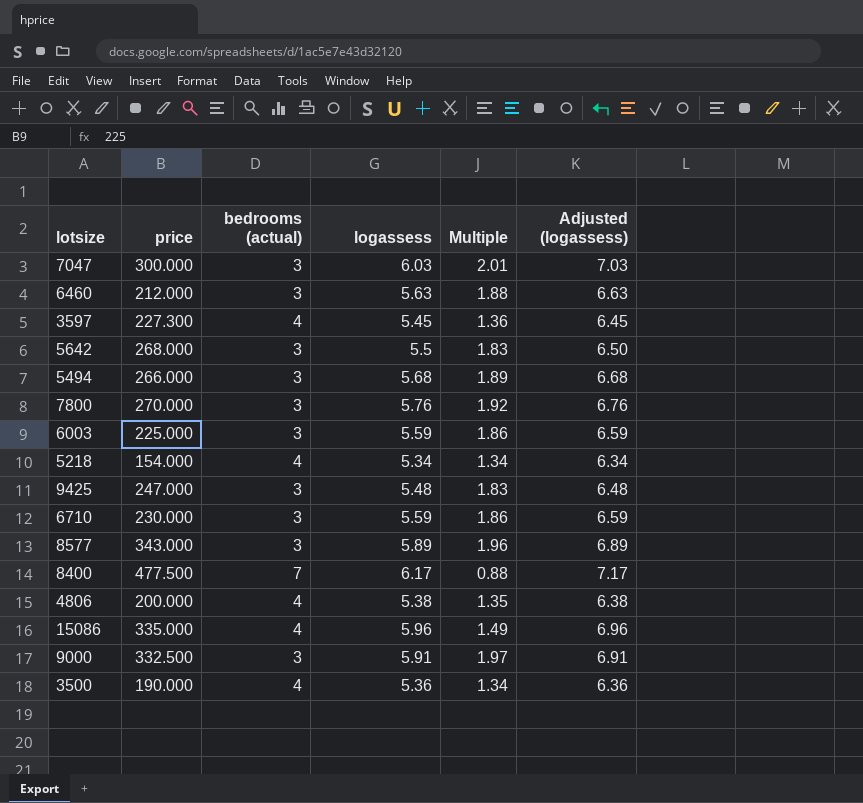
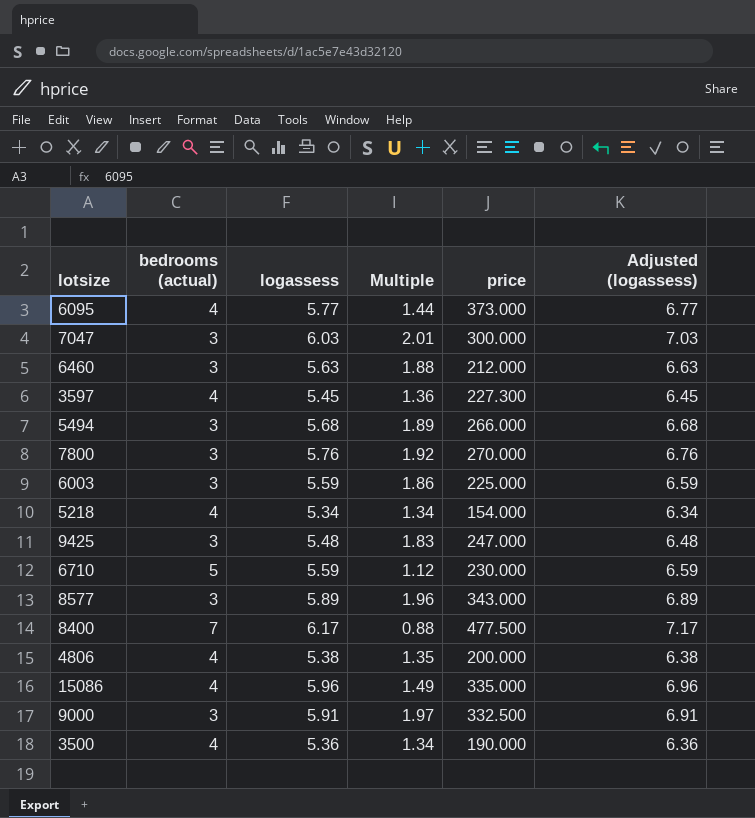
column price | position: 2 -> 5
row 5642: 268.000 | 3 | 5.5 | 1.83 | 6.50 -> none
row 6095: none -> 4 | 5.77 | 1.44 | 373.000 | 6.77
6710 | bedrooms (actual): 3 -> 5
6710 | Multiple: 1.86 -> 1.12

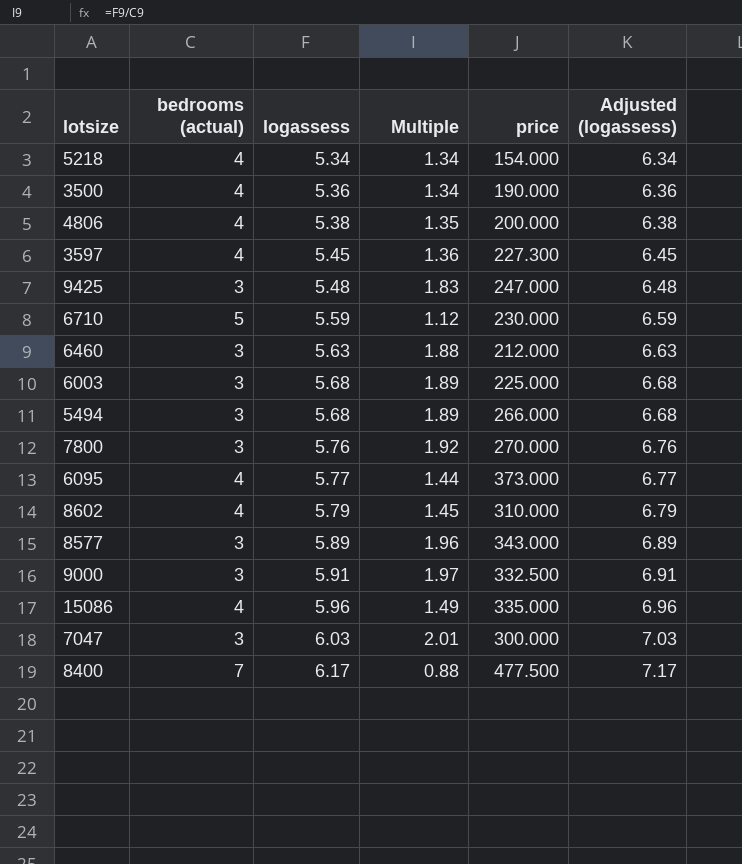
row order: none -> logassess ascending
6003 | logassess: 5.59 -> 5.68
6003 | Multiple: 1.86 -> 1.89
6003 | Adjusted (logassess): 6.59 -> 6.68
row 8602: none -> 4 | 5.79 | 1.45 | 310.000 | 6.79

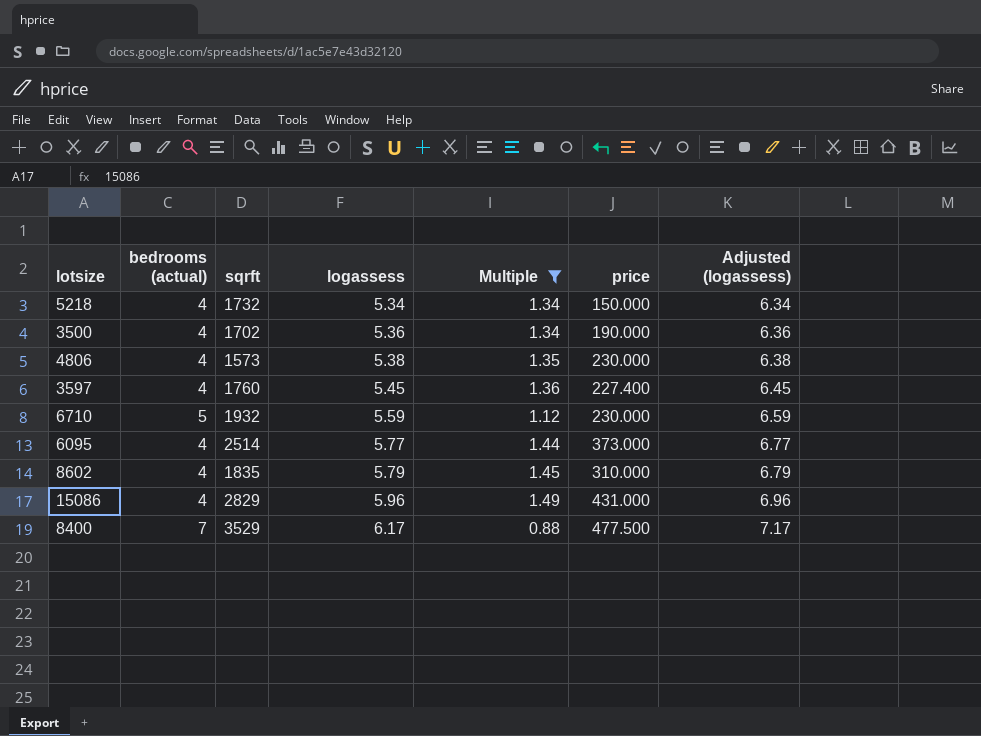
filter: none -> Multiple <= 1.49
column sqrft | position: none -> 3
5218 | price: 154.000 -> 150.000
4806 | price: 200.000 -> 230.000
3597 | price: 227.300 -> 227.400
15086 | price: 335.000 -> 431.000

